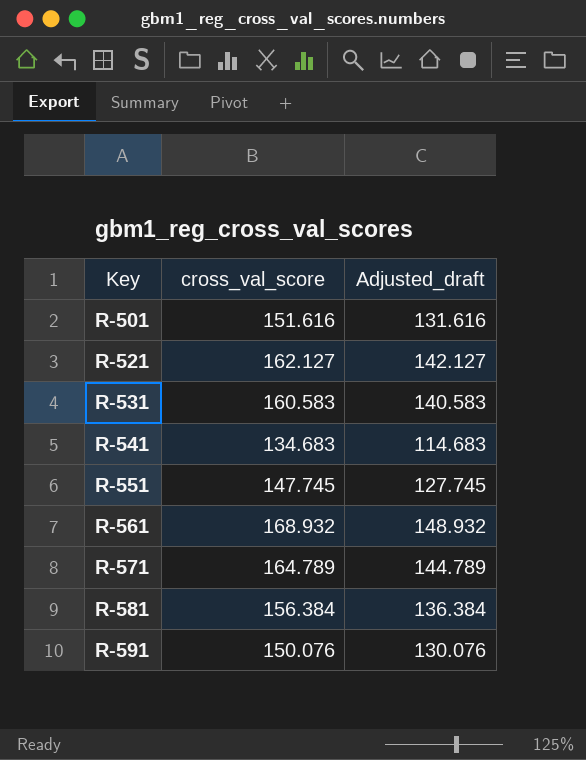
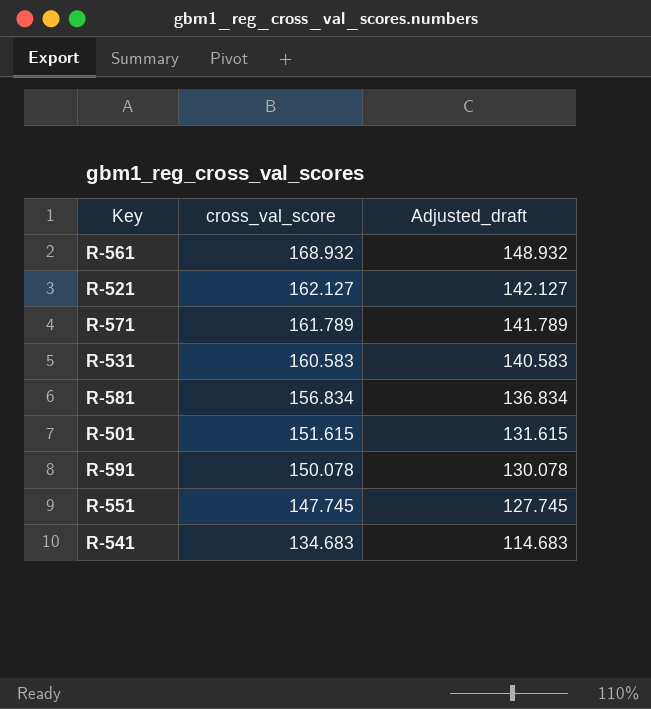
row order: Key ascending -> cross_val_score descending
R-571 | cross_val_score: 164.789 -> 161.789
R-571 | Adjusted_draft: 144.789 -> 141.789
R-581 | cross_val_score: 156.384 -> 156.834
R-581 | Adjusted_draft: 136.384 -> 136.834
R-501 | cross_val_score: 151.616 -> 151.615
R-501 | Adjusted_draft: 131.616 -> 131.615
R-591 | cross_val_score: 150.076 -> 150.078
R-591 | Adjusted_draft: 130.076 -> 130.078

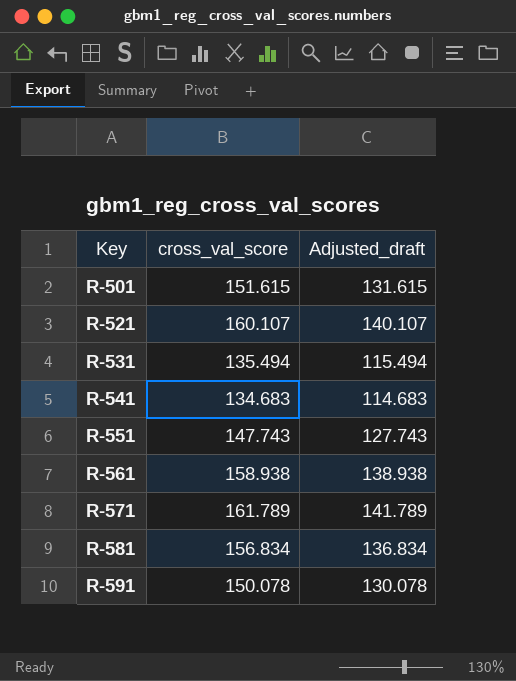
row order: cross_val_score descending -> Key ascending
R-521 | cross_val_score: 162.127 -> 160.107
R-521 | Adjusted_draft: 142.127 -> 140.107
R-531 | cross_val_score: 160.583 -> 135.494
R-531 | Adjusted_draft: 140.583 -> 115.494
R-551 | cross_val_score: 147.745 -> 147.743
R-551 | Adjusted_draft: 127.745 -> 127.743
R-561 | cross_val_score: 168.932 -> 158.938
R-561 | Adjusted_draft: 148.932 -> 138.938

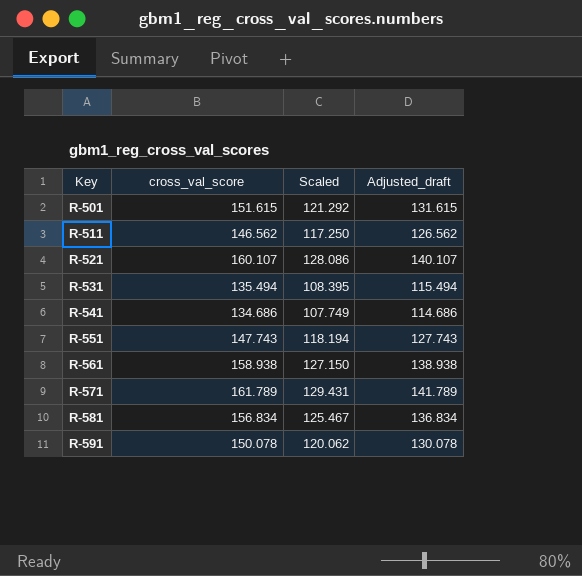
column Scaled | formula: none -> [cross_val_score] * 0.8
row R-511: none -> 146.562 | 117.250 | 126.562
R-541 | cross_val_score: 134.683 -> 134.686
R-541 | Adjusted_draft: 114.683 -> 114.686

